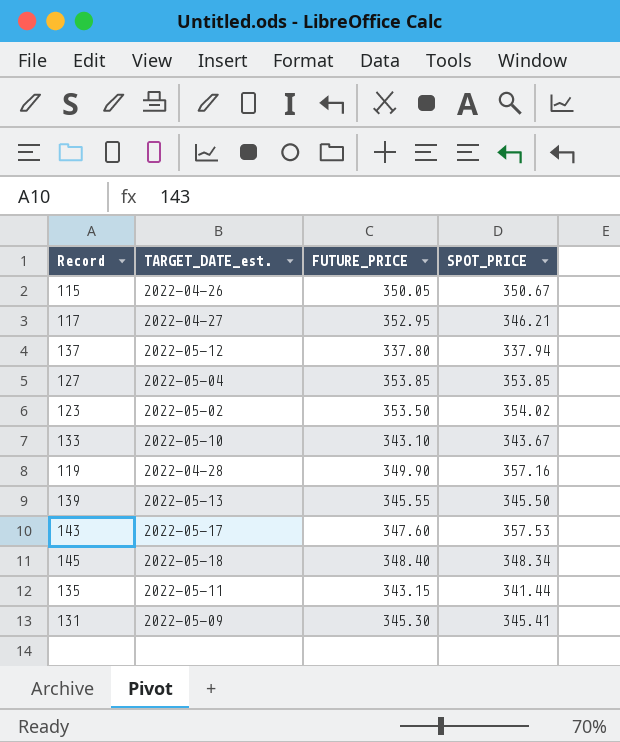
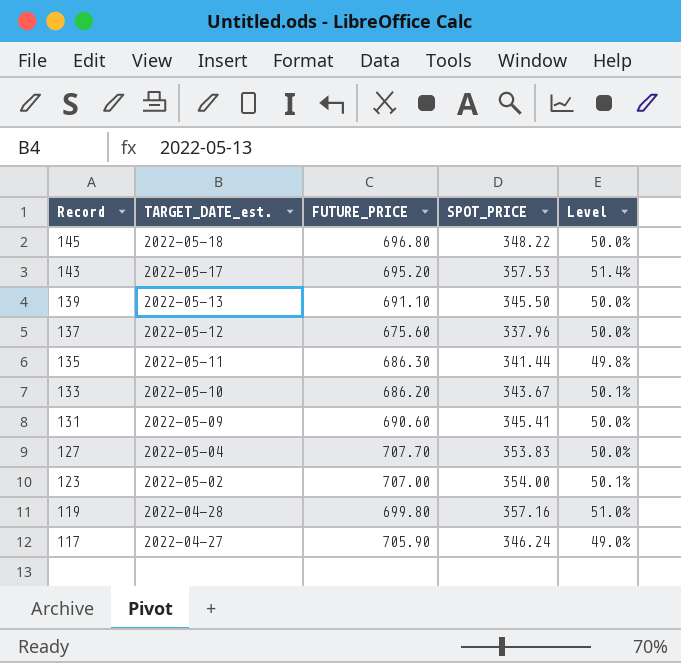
row order: none -> Record descending
column Level | formula: none -> [SPOT_PRICE] / [FUTURE_PRICE]
row 115: 2022-04-26 | 350.05 | 350.67 -> none
145 | FUTURE_PRICE: 348.40 -> 696.80
145 | SPOT_PRICE: 348.34 -> 348.22
143 | FUTURE_PRICE: 347.60 -> 695.20
139 | FUTURE_PRICE: 345.55 -> 691.10
137 | FUTURE_PRICE: 337.80 -> 675.60
137 | SPOT_PRICE: 337.94 -> 337.96
135 | FUTURE_PRICE: 343.15 -> 686.30
133 | FUTURE_PRICE: 343.10 -> 686.20
131 | FUTURE_PRICE: 345.30 -> 690.60
127 | FUTURE_PRICE: 353.85 -> 707.70
127 | SPOT_PRICE: 353.85 -> 353.83
123 | FUTURE_PRICE: 353.50 -> 707.00
123 | SPOT_PRICE: 354.02 -> 354.00
119 | FUTURE_PRICE: 349.90 -> 699.80
117 | FUTURE_PRICE: 352.95 -> 705.90
117 | SPOT_PRICE: 346.21 -> 346.24

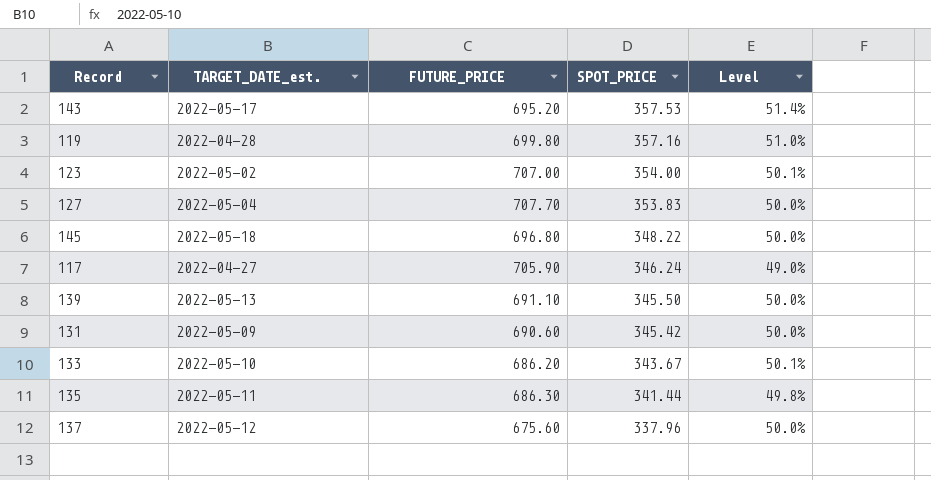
row order: Record descending -> SPOT_PRICE descending
131 | SPOT_PRICE: 345.41 -> 345.42

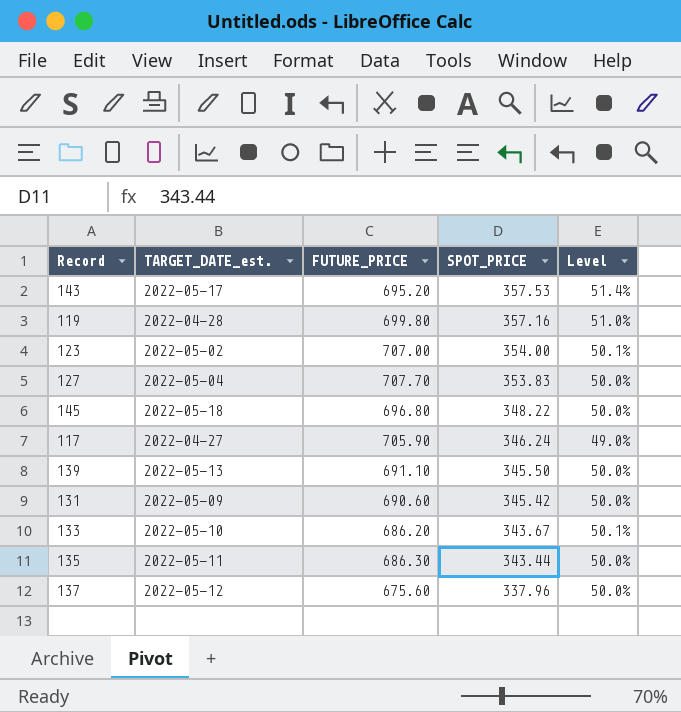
135 | SPOT_PRICE: 341.44 -> 343.44
135 | Level: 49.8% -> 50.0%

